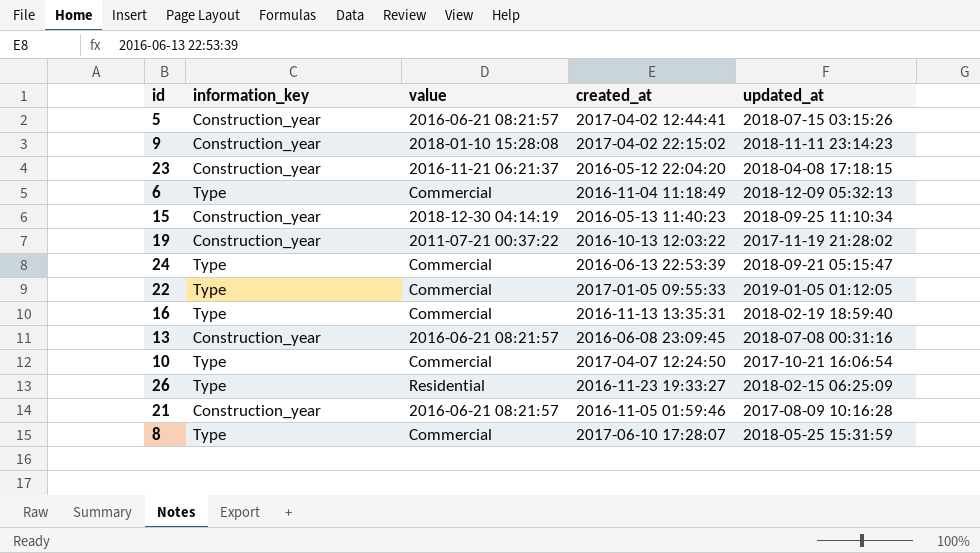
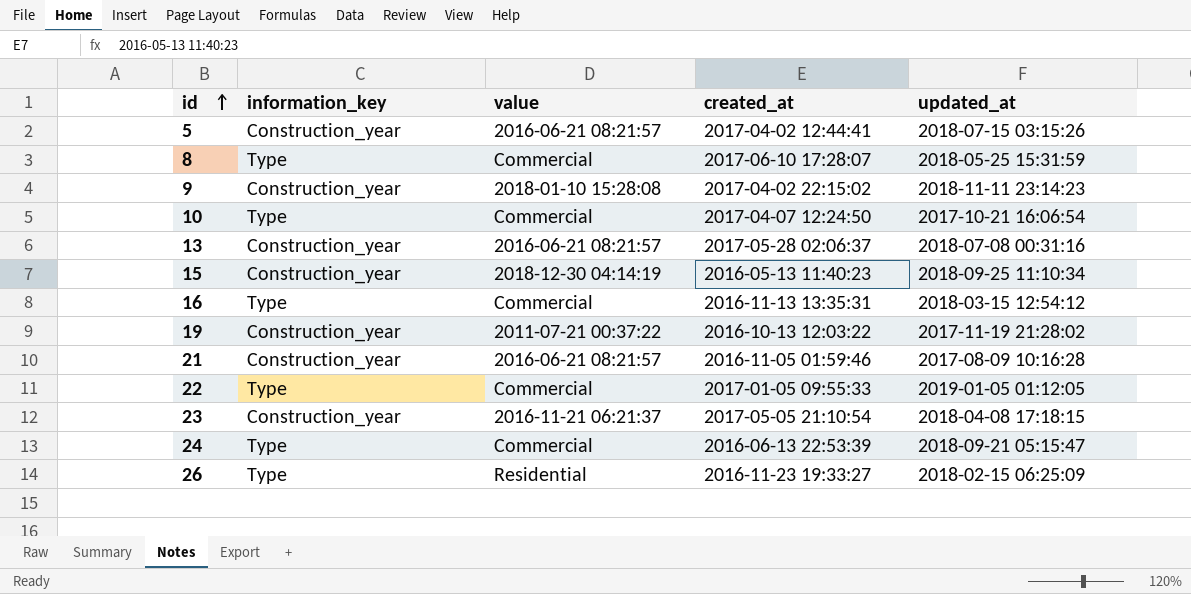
row order: none -> id ascending
row 6: Type | Commercial | 2016-11-04 11:18:49 | 2018-12-09 05:32:13 -> none
13 | created_at: 2016-06-08 23:09:45 -> 2017-05-28 02:06:37
16 | updated_at: 2018-02-19 18:59:40 -> 2018-03-15 12:54:12
23 | created_at: 2016-05-12 22:04:20 -> 2017-05-05 21:10:54

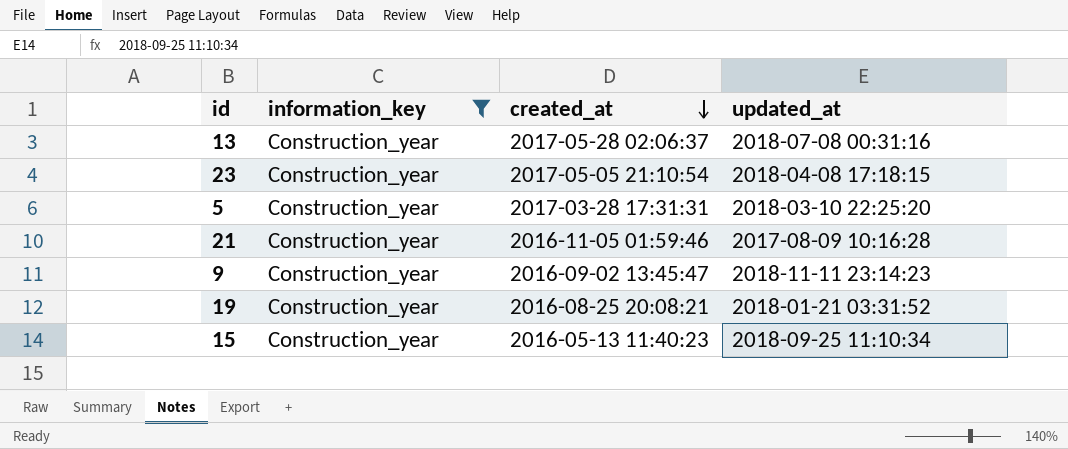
filter: none -> information_key = Construction_year
row order: id ascending -> created_at descending
column value | position: 3 -> none
5 | created_at: 2017-04-02 12:44:41 -> 2017-03-28 17:31:31
5 | updated_at: 2018-07-15 03:15:26 -> 2018-03-10 22:25:20
9 | created_at: 2017-04-02 22:15:02 -> 2016-09-02 13:45:47
19 | created_at: 2016-10-13 12:03:22 -> 2016-08-25 20:08:21
19 | updated_at: 2017-11-19 21:28:02 -> 2018-01-21 03:31:52

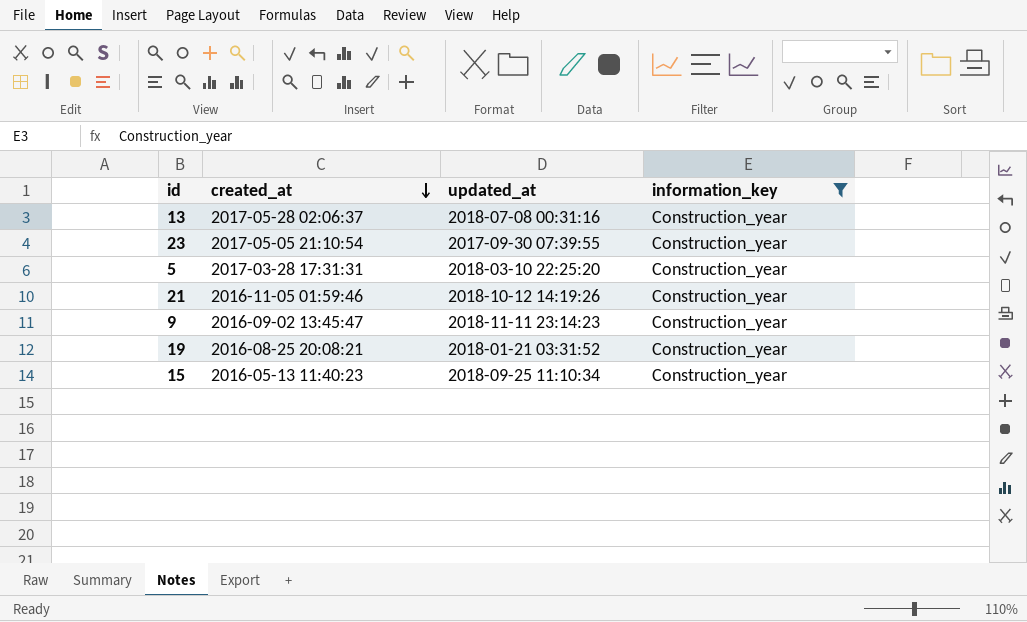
column information_key | position: 2 -> 4
23 | updated_at: 2018-04-08 17:18:15 -> 2017-09-30 07:39:55
21 | updated_at: 2017-08-09 10:16:28 -> 2018-10-12 14:19:26

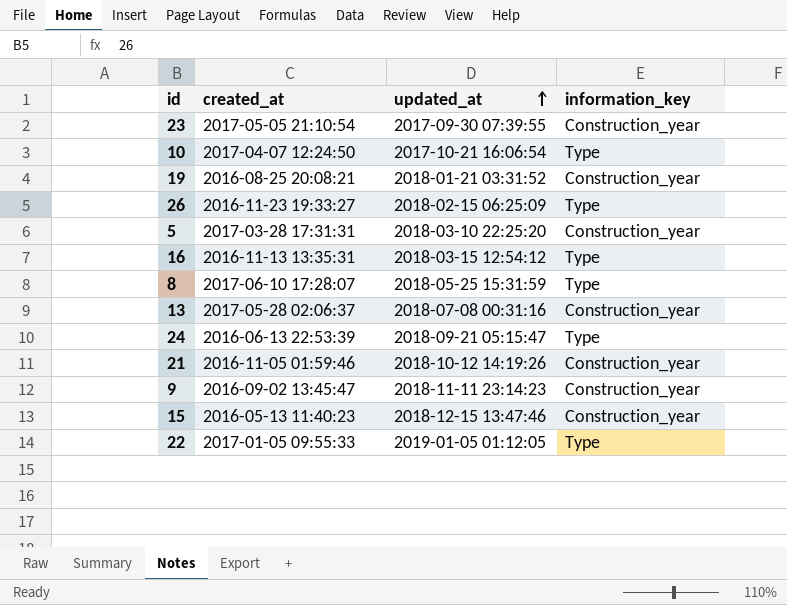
filter: information_key = Construction_year -> none
row order: created_at descending -> updated_at ascending
15 | updated_at: 2018-09-25 11:10:34 -> 2018-12-15 13:47:46

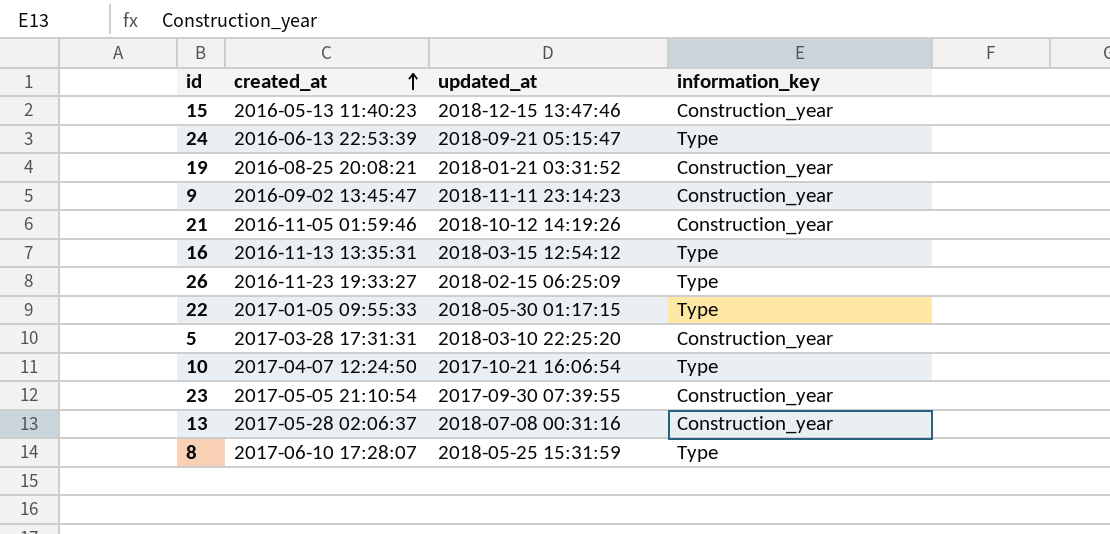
row order: updated_at ascending -> created_at ascending
22 | updated_at: 2019-01-05 01:12:05 -> 2018-05-30 01:17:15

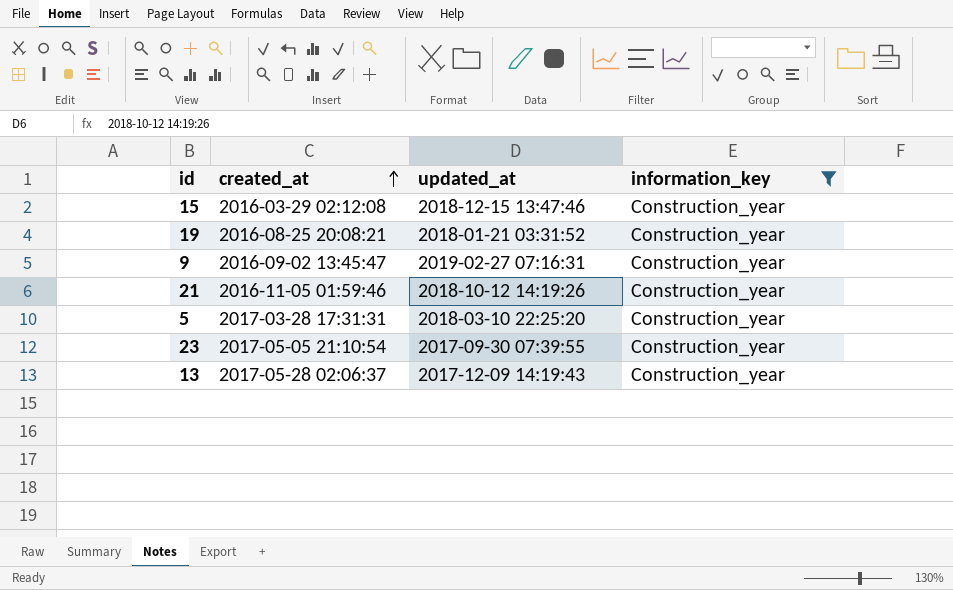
filter: none -> information_key = Construction_year
15 | created_at: 2016-05-13 11:40:23 -> 2016-03-29 02:12:08
9 | updated_at: 2018-11-11 23:14:23 -> 2019-02-27 07:16:31
13 | updated_at: 2018-07-08 00:31:16 -> 2017-12-09 14:19:43

